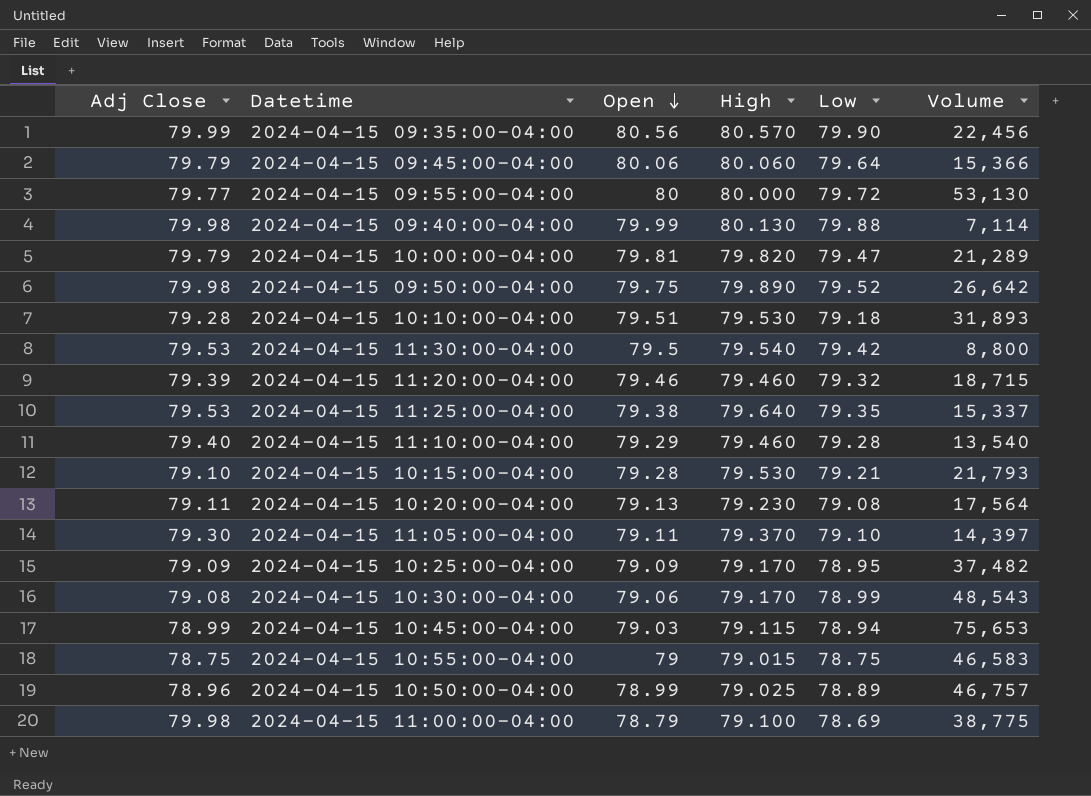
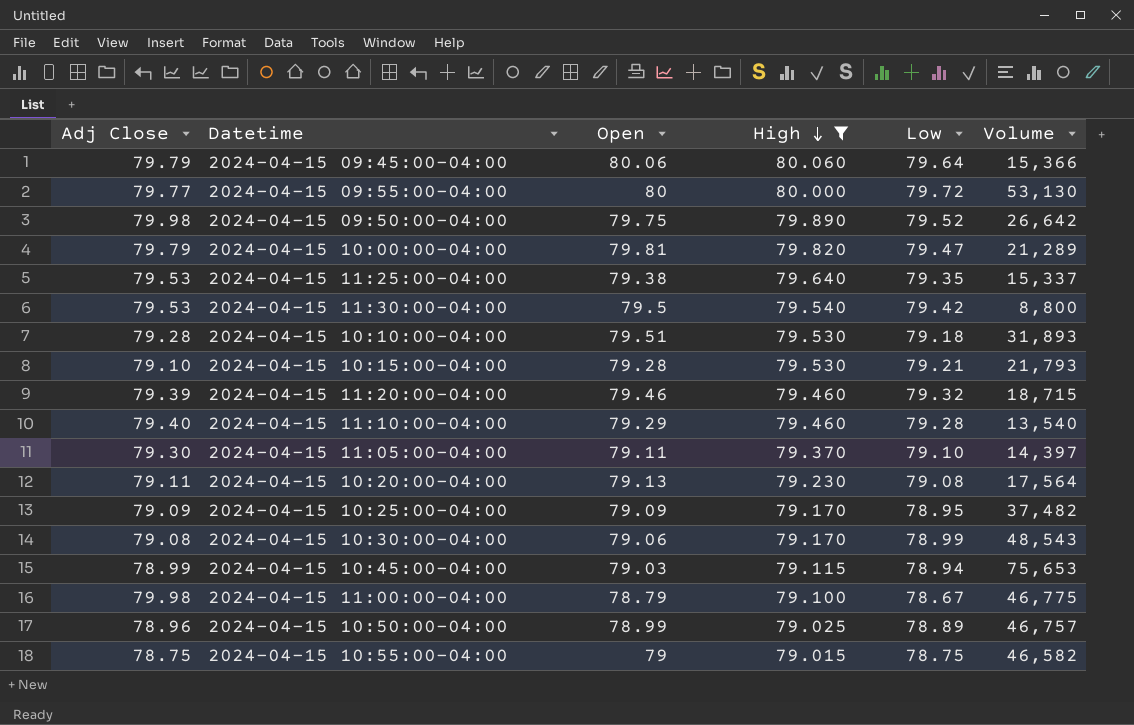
filter: none -> High <= 80.060
row order: Open descending -> High descending
2024-04-15 11:00:00-04:00 | Low: 78.69 -> 78.67
2024-04-15 11:00:00-04:00 | Volume: 38,775 -> 46,775
2024-04-15 10:55:00-04:00 | Volume: 46,583 -> 46,582

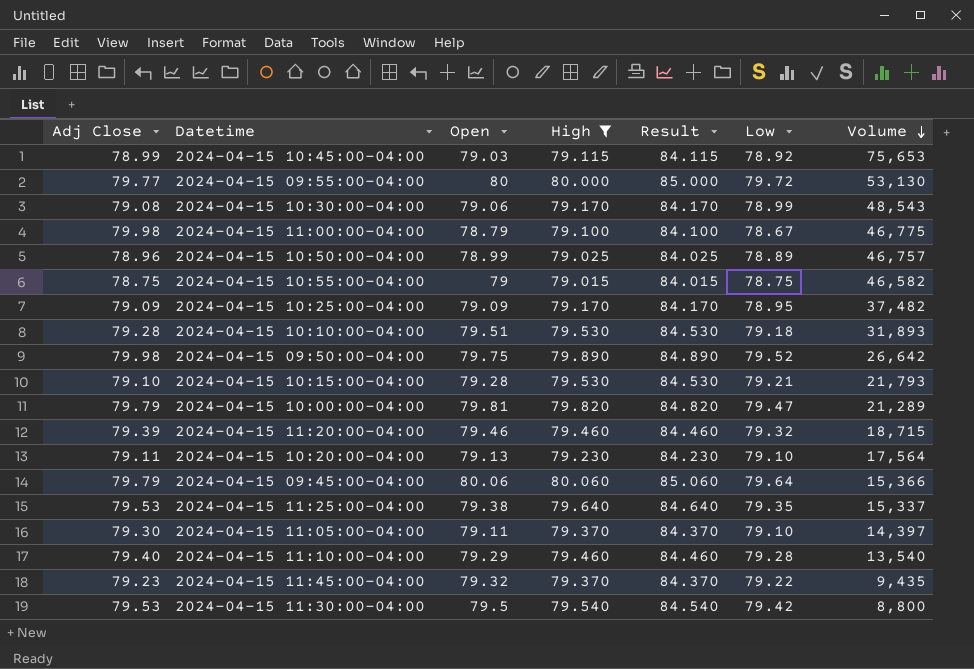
row order: High descending -> Volume descending
column Result | formula: none -> [High] + 5
2024-04-15 10:45:00-04:00 | Low: 78.94 -> 78.92
2024-04-15 10:20:00-04:00 | Low: 79.08 -> 79.10
row 2024-04-15 11:45:00-04:00: none -> 79.23 | 79.32 | 79.370 | 84.370 | 79.22 | 9,435

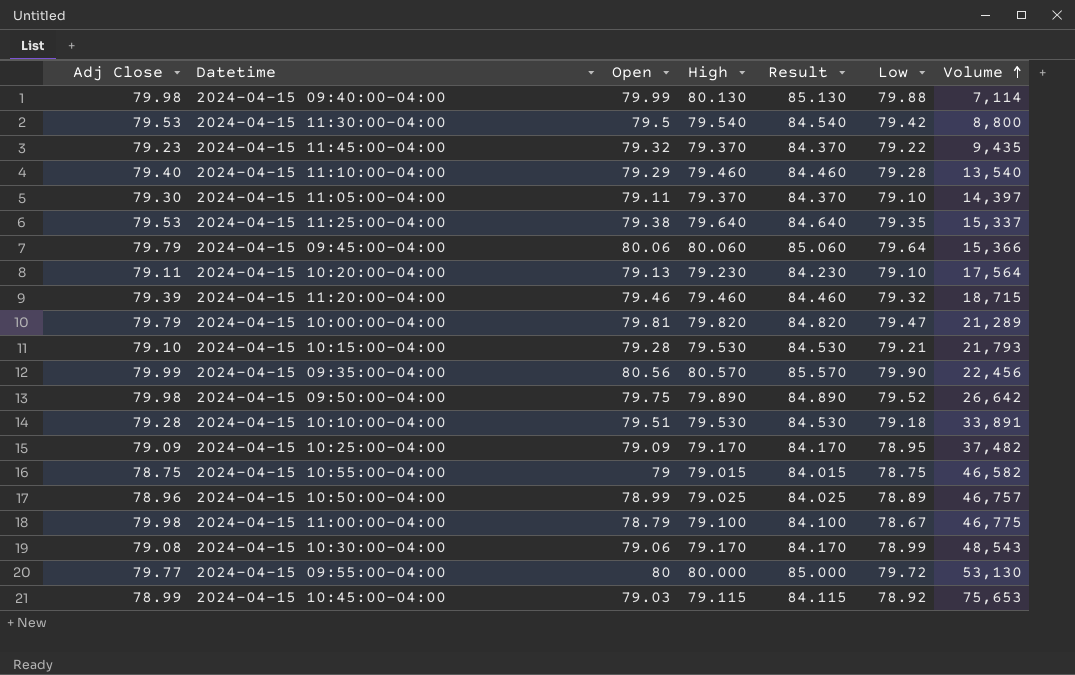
filter: High <= 80.060 -> none
row order: Volume descending -> Volume ascending
2024-04-15 10:10:00-04:00 | Volume: 31,893 -> 33,891

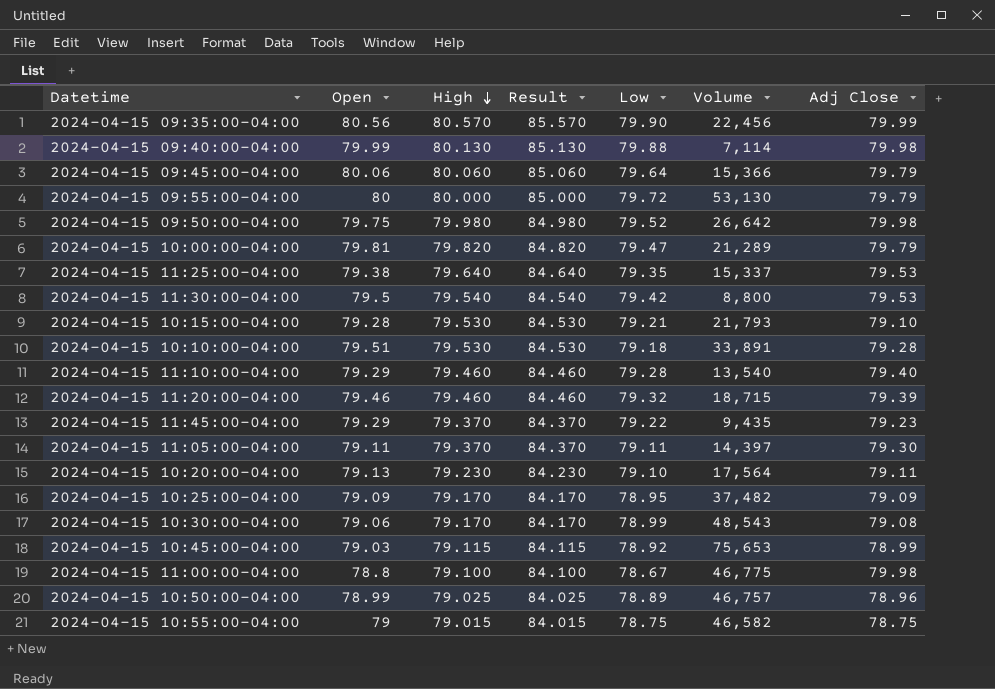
row order: Volume ascending -> High descending
column Adj Close | position: 1 -> 7
2024-04-15 09:55:00-04:00 | Adj Close: 79.77 -> 79.79
2024-04-15 09:50:00-04:00 | High: 79.890 -> 79.980
2024-04-15 09:50:00-04:00 | Result: 84.890 -> 84.980
2024-04-15 11:45:00-04:00 | Open: 79.32 -> 79.29
2024-04-15 11:05:00-04:00 | Low: 79.10 -> 79.11
2024-04-15 11:00:00-04:00 | Open: 78.79 -> 78.8

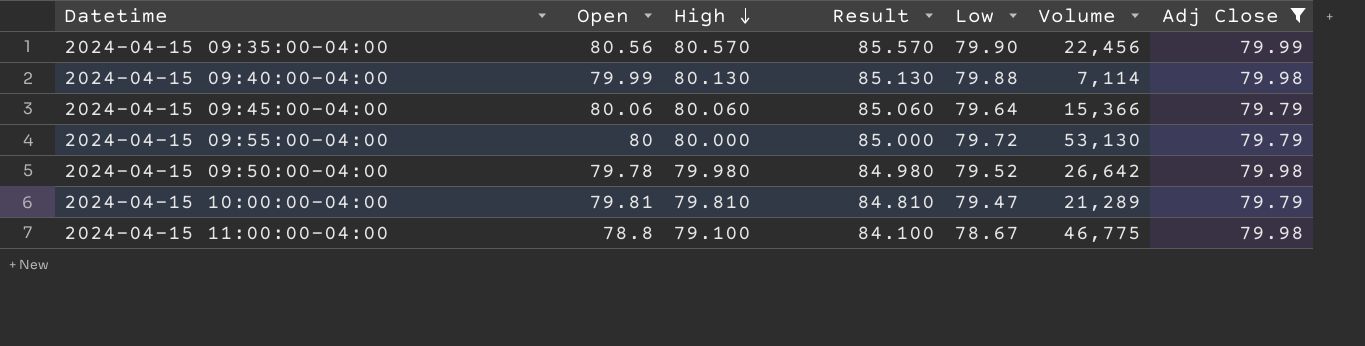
filter: none -> Adj Close >= 79.79
2024-04-15 09:50:00-04:00 | Open: 79.75 -> 79.78
2024-04-15 10:00:00-04:00 | High: 79.820 -> 79.810
2024-04-15 10:00:00-04:00 | Result: 84.820 -> 84.810

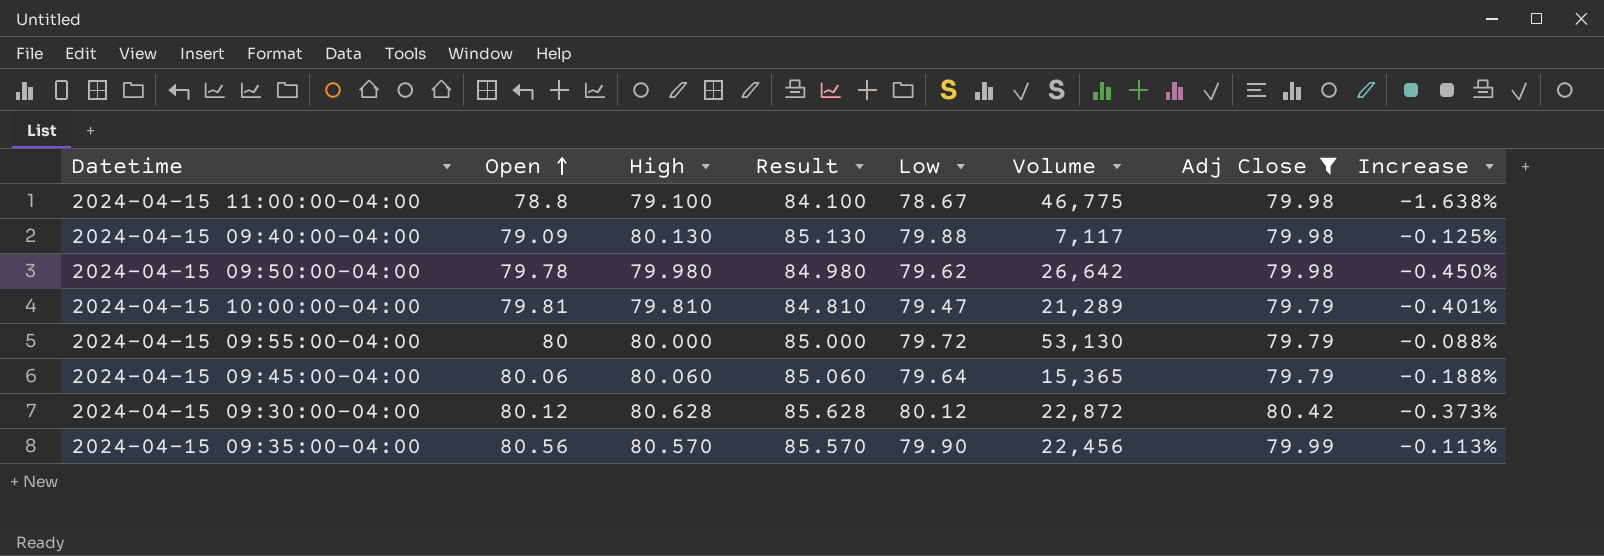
row order: High descending -> Open ascending
column Increase | formula: none -> ([Low] - [Adj Close]) / [Adj Close]
2024-04-15 09:40:00-04:00 | Open: 79.99 -> 79.09
2024-04-15 09:40:00-04:00 | Volume: 7,114 -> 7,117
2024-04-15 09:50:00-04:00 | Low: 79.52 -> 79.62
2024-04-15 09:45:00-04:00 | Volume: 15,366 -> 15,365
row 2024-04-15 09:30:00-04:00: none -> 80.12 | 80.628 | 85.628 | 80.12 | 22,872 | 80.42 | -0.373%

